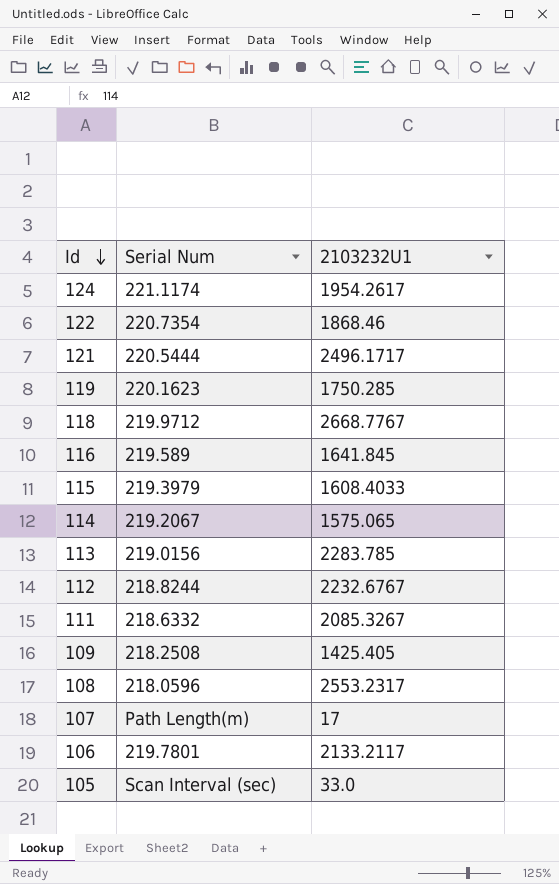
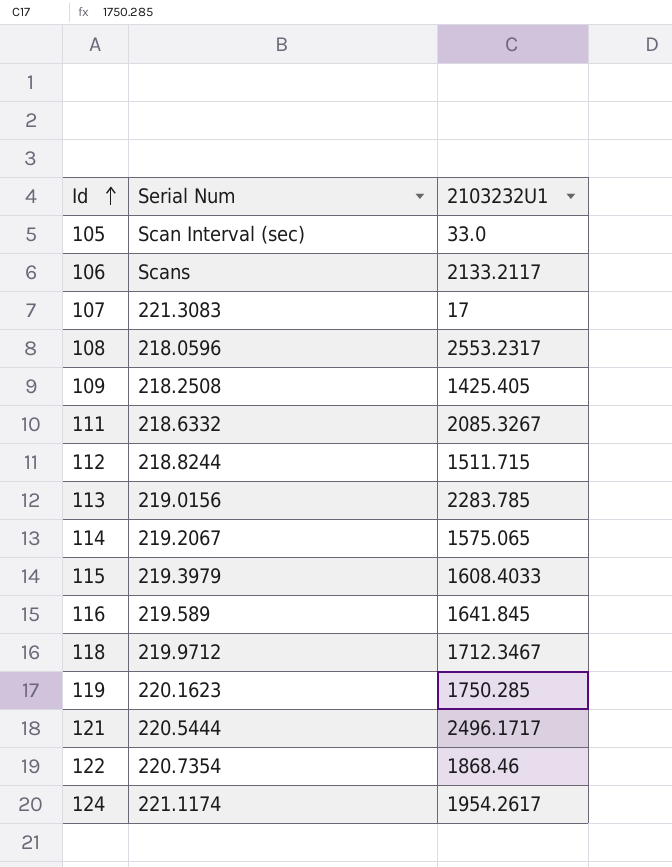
row order: Id descending -> Id ascending
106 | Serial Num: 219.7801 -> Scans
107 | Serial Num: Path Length(m) -> 221.3083
112 | 2103232U1: 2232.6767 -> 1511.715
118 | 2103232U1: 2668.7767 -> 1712.3467

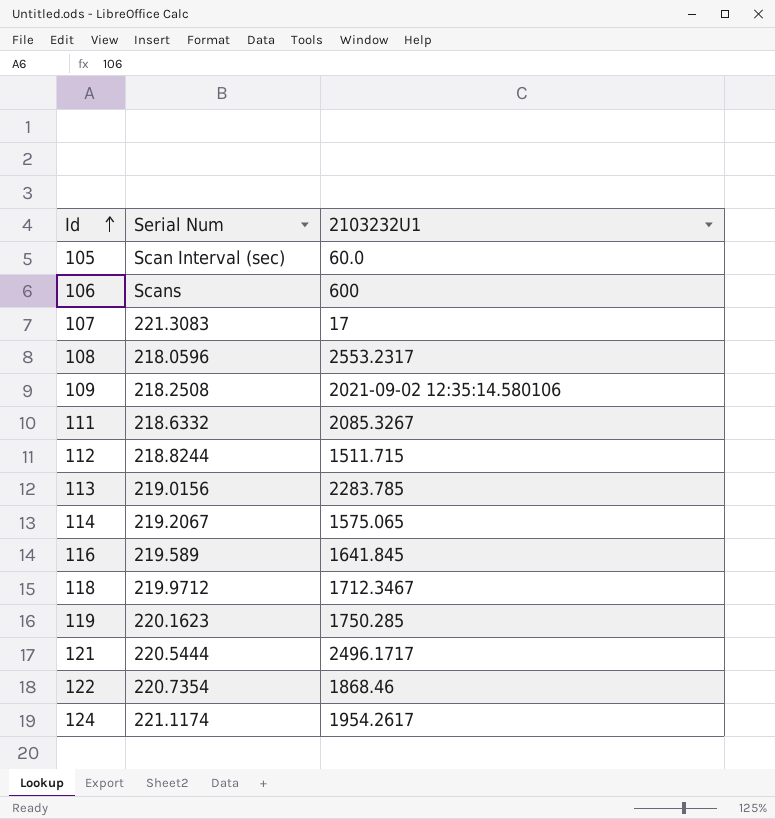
row 115: 219.3979 | 1608.4033 -> none
105 | 2103232U1: 33.0 -> 60.0
106 | 2103232U1: 2133.2117 -> 600
109 | 2103232U1: 1425.405 -> 2021-09-02 12:35:14.580106

